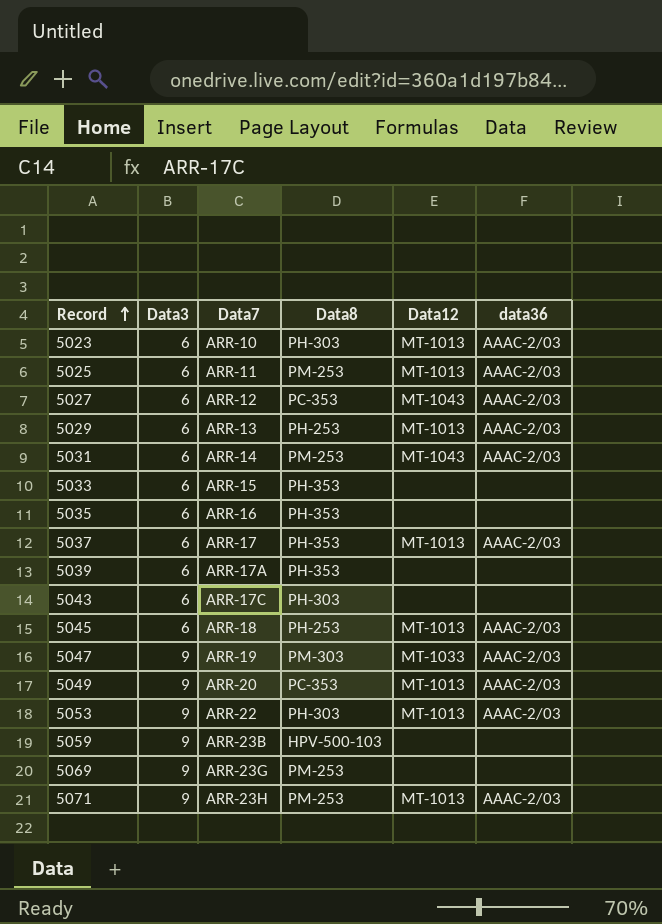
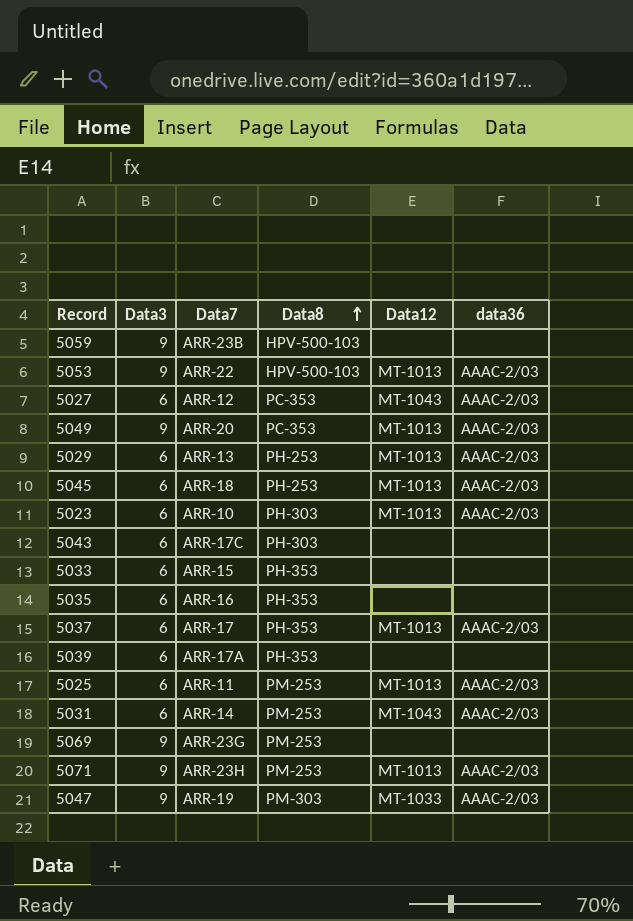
row order: Record ascending -> Data8 ascending
5053 | Data8: PH-303 -> HPV-500-103

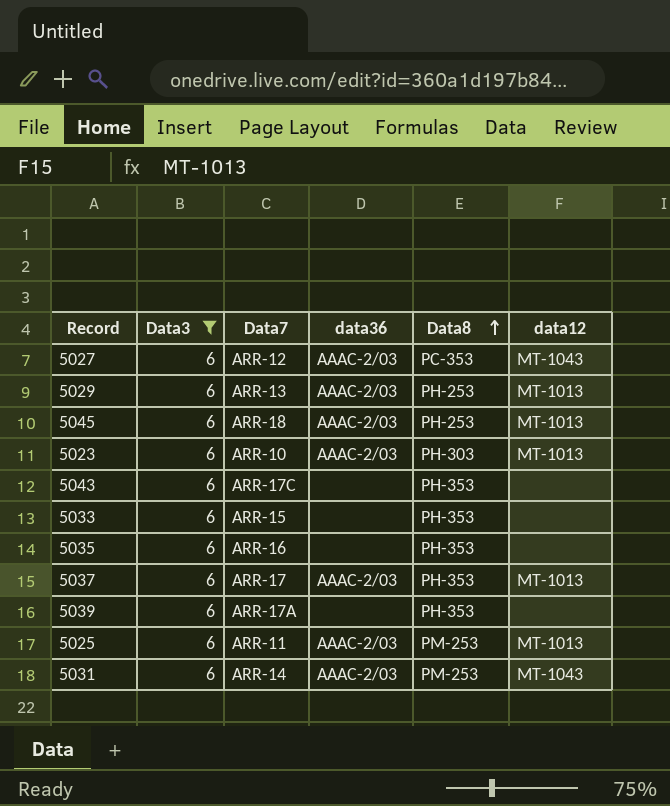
filter: none -> Data3 = 6
column data36 | position: 6 -> 4
column name: Data12 -> data12
5043 | Data8: PH-303 -> PH-353

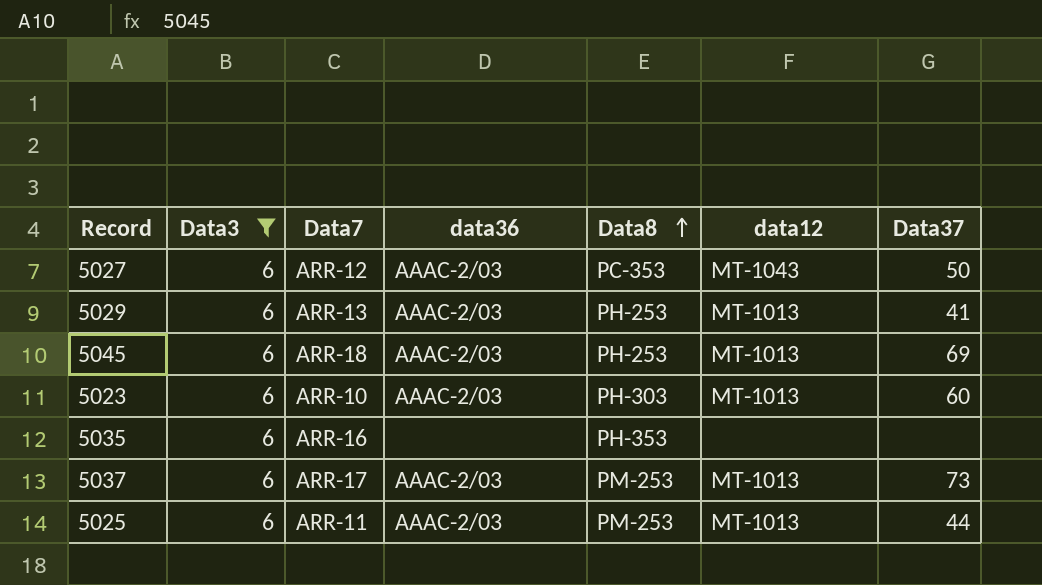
column Data37 | position: none -> 7
row 5043: 6 | ARR-17C | none | PH-353 | none -> none
row 5033: 6 | ARR-15 | none | PH-353 | none -> none
row 5039: 6 | ARR-17A | none | PH-353 | none -> none
row 5031: 6 | ARR-14 | AAAC-2/03 | PM-253 | MT-1043 -> none
5037 | Data8: PH-353 -> PM-253

